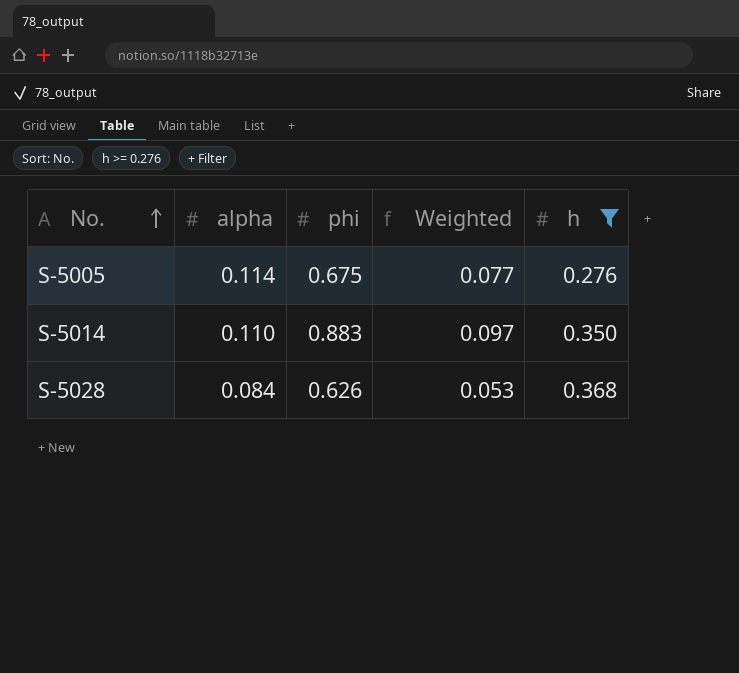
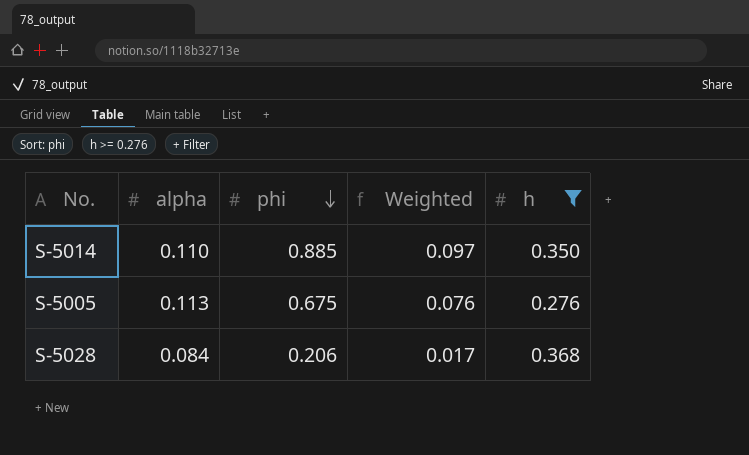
row order: No. ascending -> phi descending
S-5014 | phi: 0.883 -> 0.885
S-5005 | alpha: 0.114 -> 0.113
S-5005 | Weighted: 0.077 -> 0.076
S-5028 | phi: 0.626 -> 0.206
S-5028 | Weighted: 0.053 -> 0.017

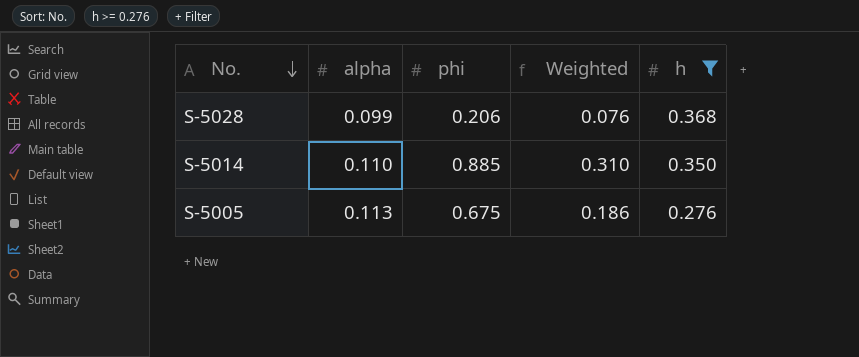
row order: phi descending -> No. descending
column Weighted | formula: [alpha] * [phi] -> [phi] * [h]
S-5028 | alpha: 0.084 -> 0.099

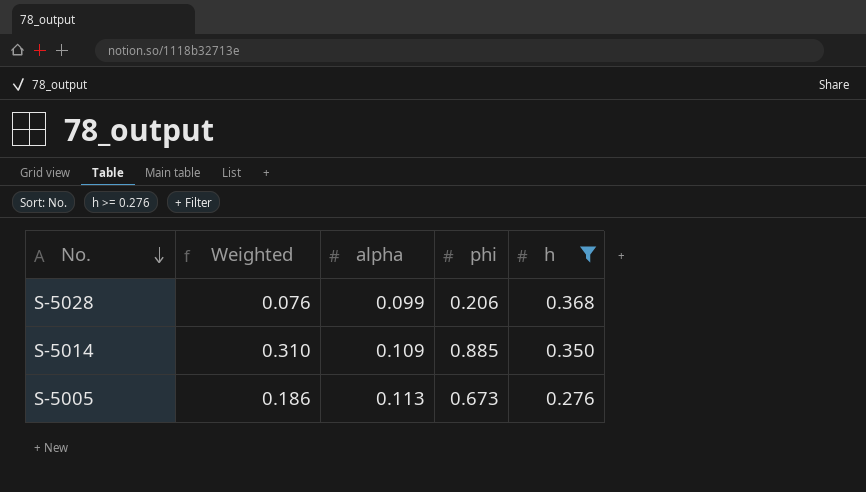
column Weighted | position: 4 -> 2
S-5014 | alpha: 0.110 -> 0.109
S-5005 | phi: 0.675 -> 0.673

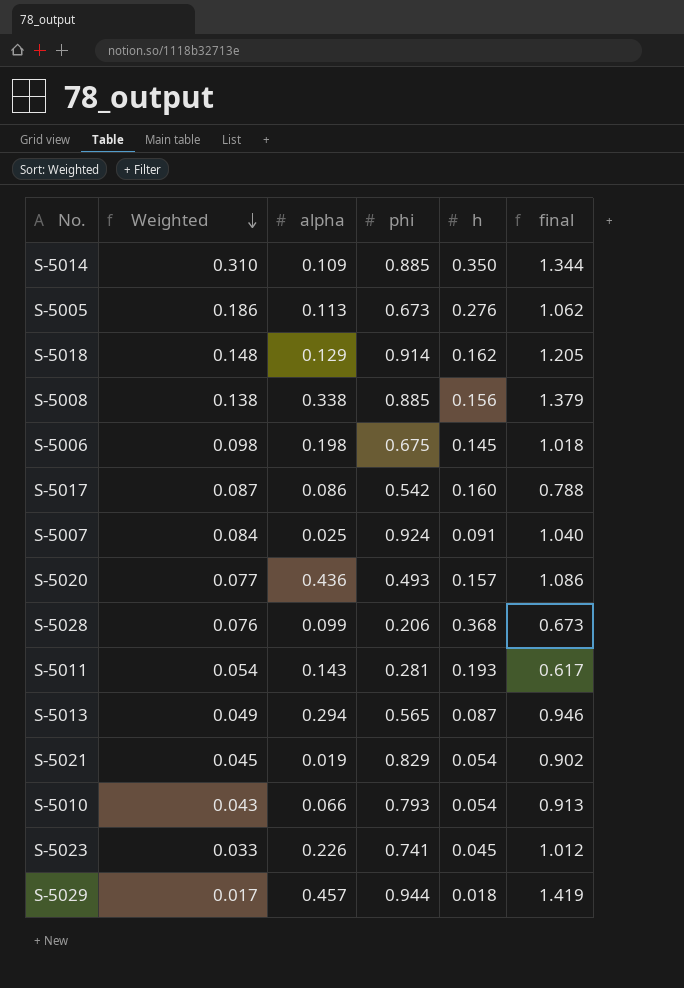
filter: h >= 0.276 -> none
row order: No. descending -> Weighted descending
column final | formula: none -> [alpha] + [phi] + [h]

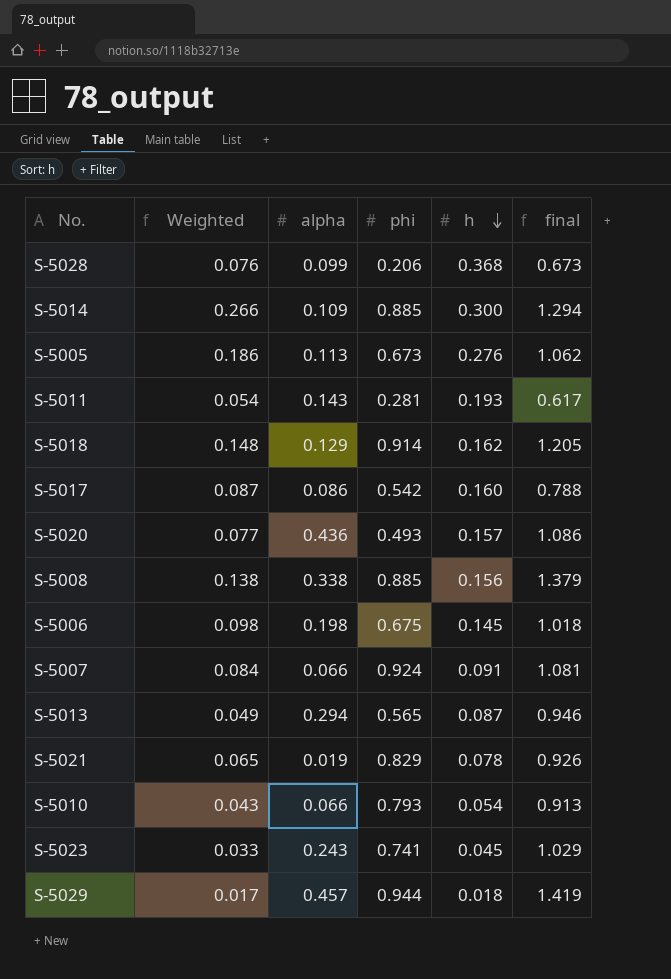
row order: Weighted descending -> h descending
S-5014 | Weighted: 0.310 -> 0.266
S-5014 | h: 0.350 -> 0.300
S-5014 | final: 1.344 -> 1.294
S-5007 | alpha: 0.025 -> 0.066
S-5007 | final: 1.040 -> 1.081
S-5021 | Weighted: 0.045 -> 0.065
S-5021 | h: 0.054 -> 0.078
S-5021 | final: 0.902 -> 0.926
S-5023 | alpha: 0.226 -> 0.243
S-5023 | final: 1.012 -> 1.029

